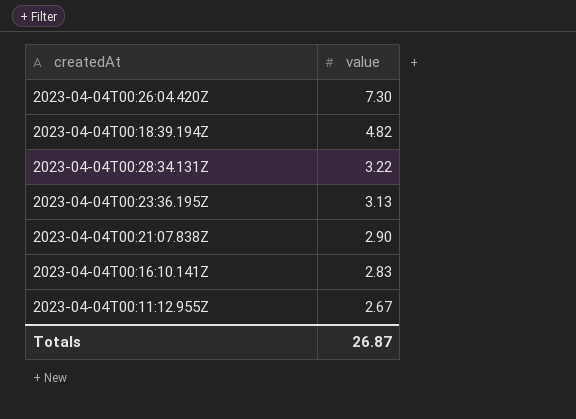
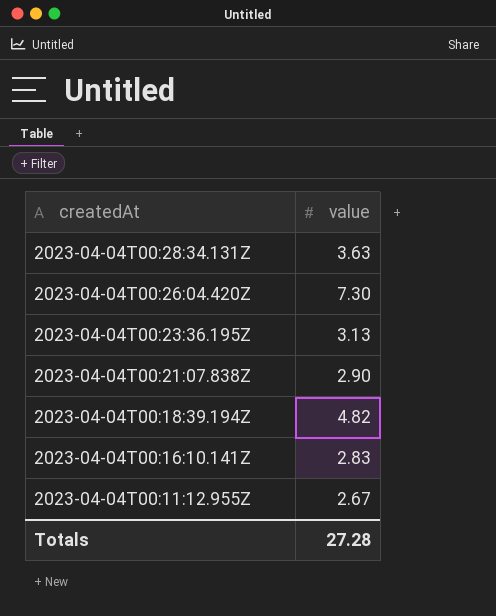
row order: value descending -> createdAt descending
2023-04-04T00:28:34.131Z | value: 3.22 -> 3.63
Totals | value: 26.87 -> 27.28

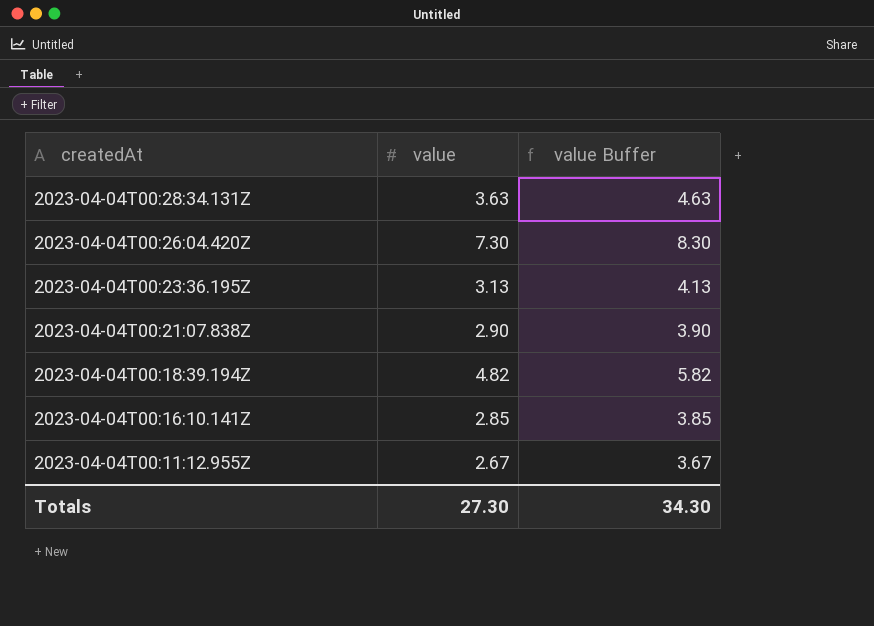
column value Buffer | formula: none -> [value] + 1
2023-04-04T00:16:10.141Z | value: 2.83 -> 2.85
Totals | value: 27.28 -> 27.30

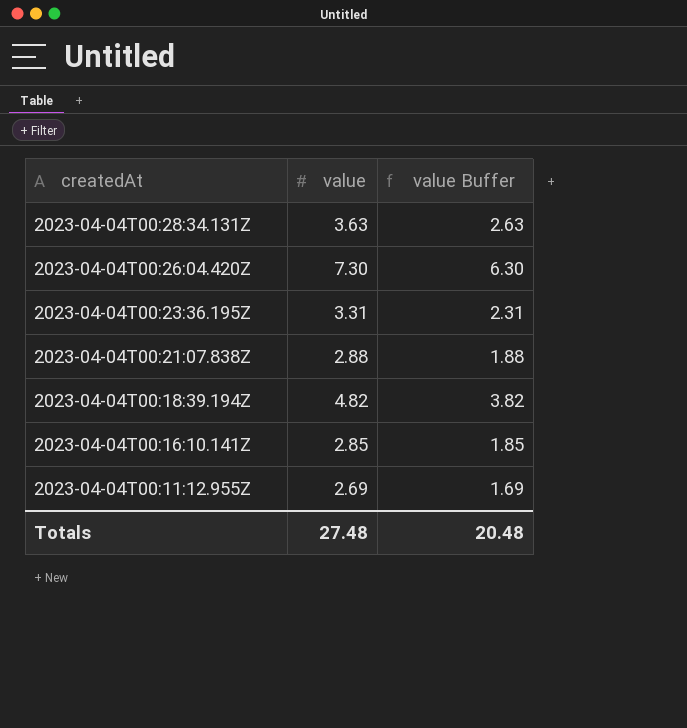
column value Buffer | formula: [value] + 1 -> [value] - 1
2023-04-04T00:23:36.195Z | value: 3.13 -> 3.31
2023-04-04T00:21:07.838Z | value: 2.90 -> 2.88
2023-04-04T00:11:12.955Z | value: 2.67 -> 2.69
Totals | value: 27.30 -> 27.48
Totals | value Buffer: 34.30 -> 20.48

